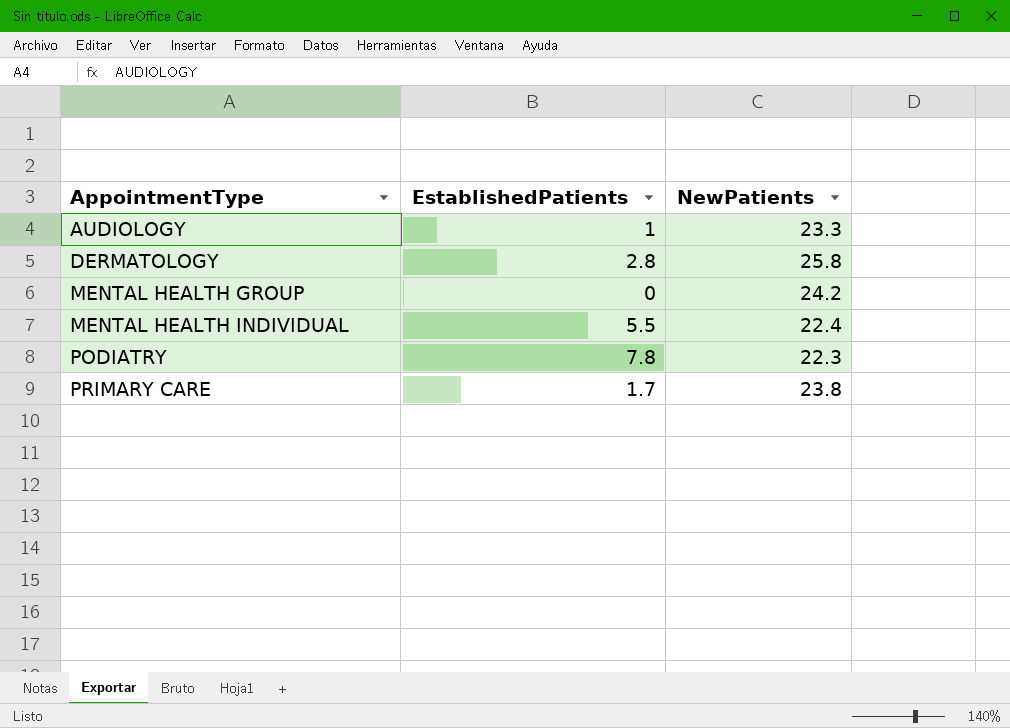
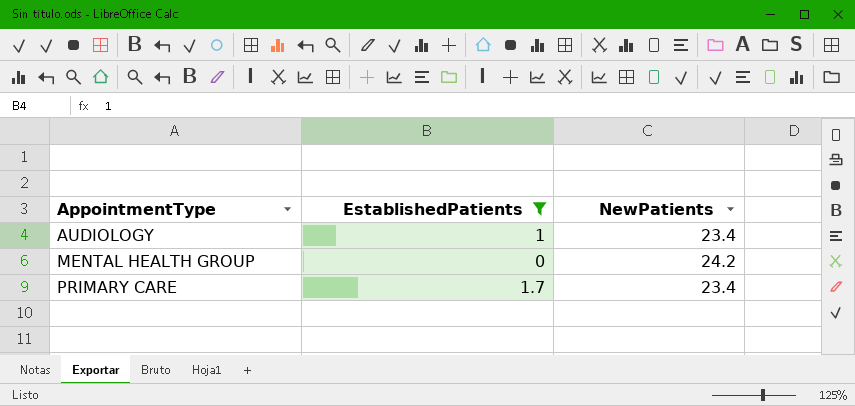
filter: none -> EstablishedPatients <= 1.7
AUDIOLOGY | NewPatients: 23.3 -> 23.4
PRIMARY CARE | NewPatients: 23.8 -> 23.4

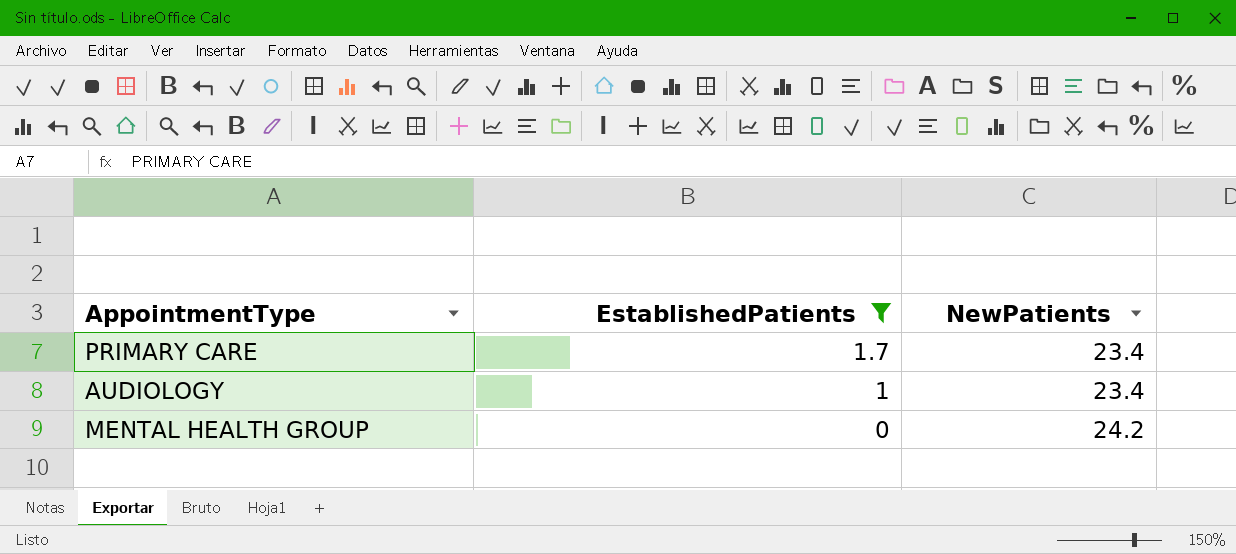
row order: AppointmentType ascending -> EstablishedPatients descending

